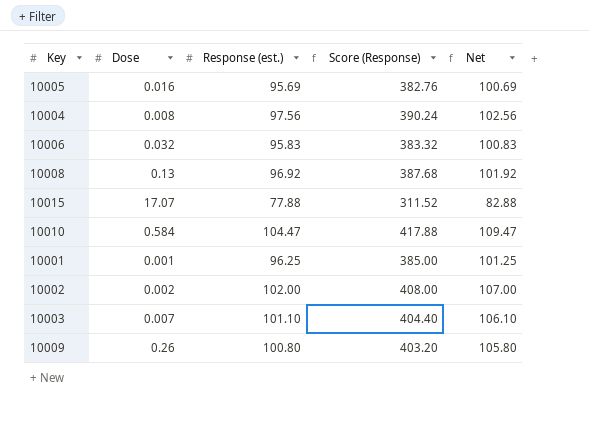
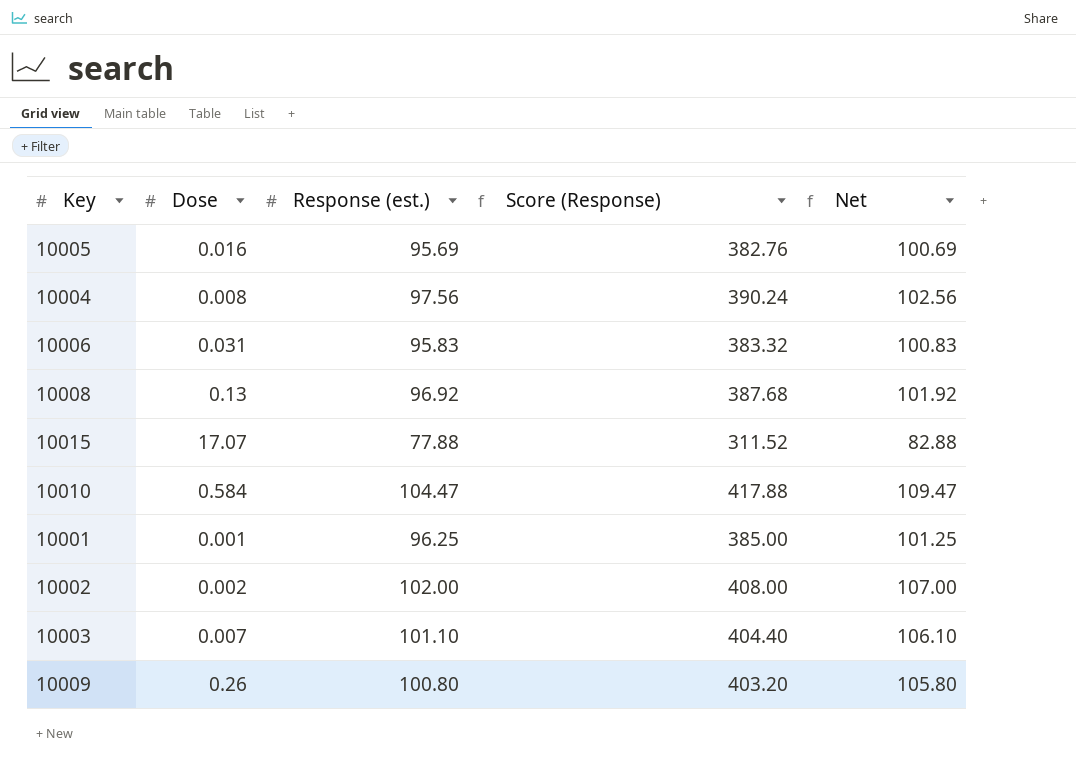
10006 | Dose: 0.032 -> 0.031

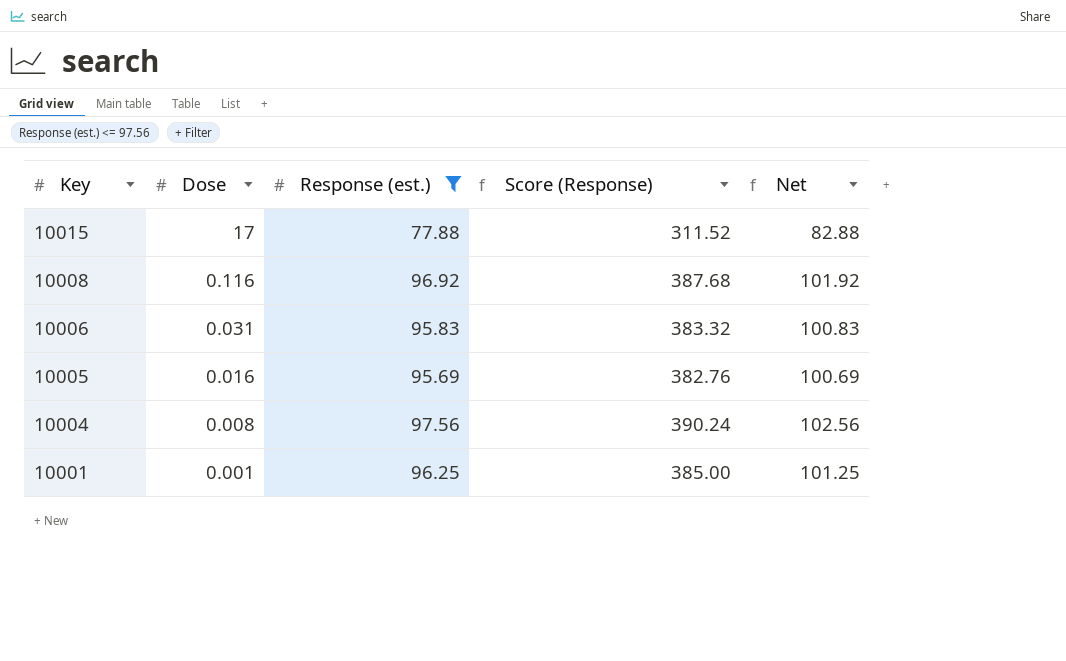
filter: none -> Response (est.) <= 97.56
row order: none -> Key descending
10015 | Dose: 17.07 -> 17
10008 | Dose: 0.13 -> 0.116

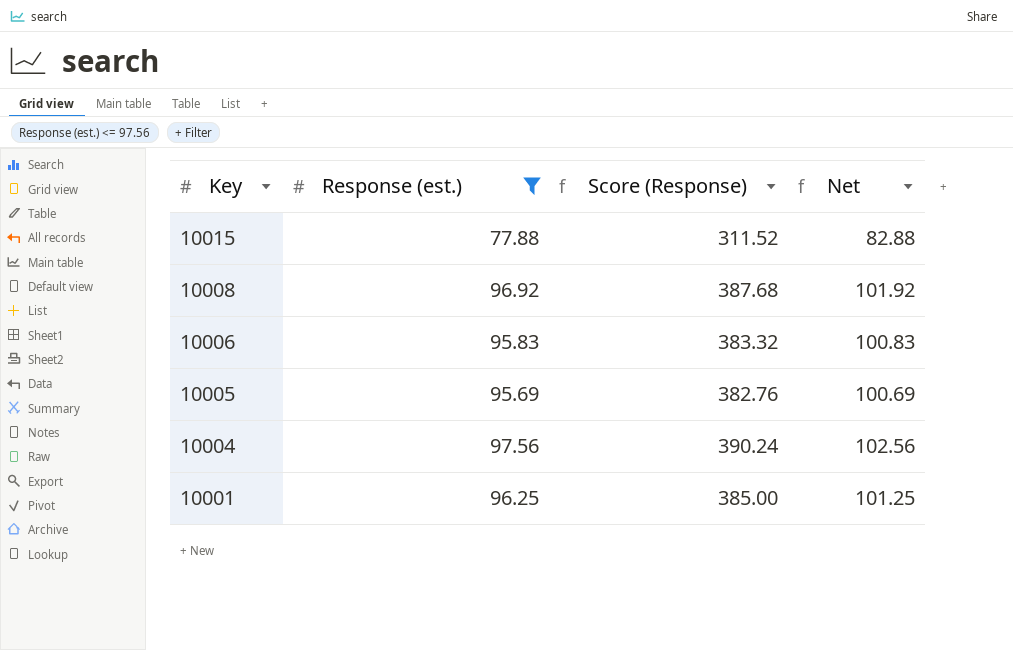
column Dose | position: 2 -> none

